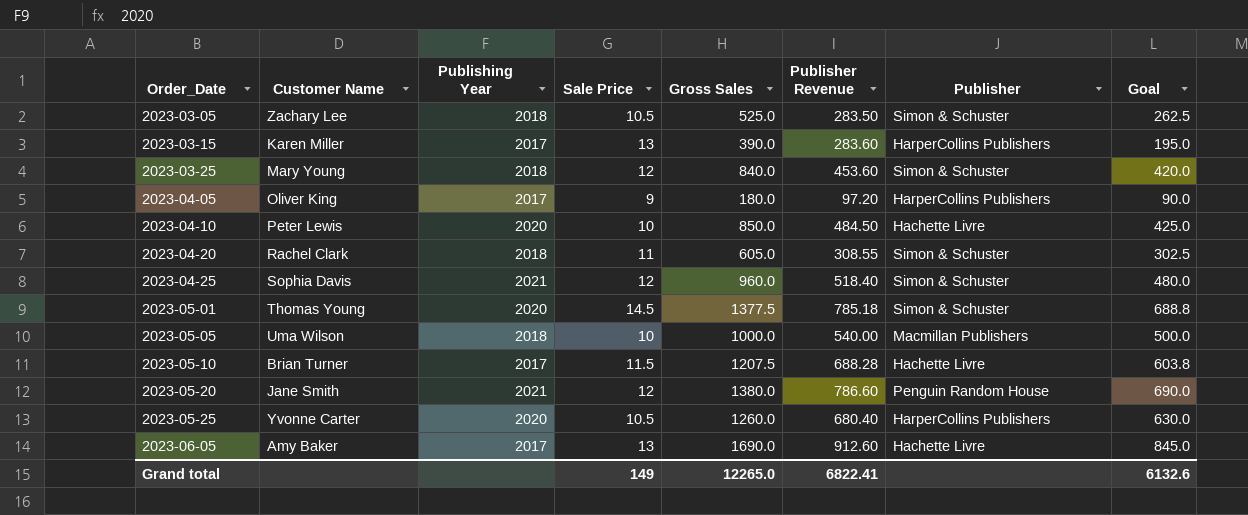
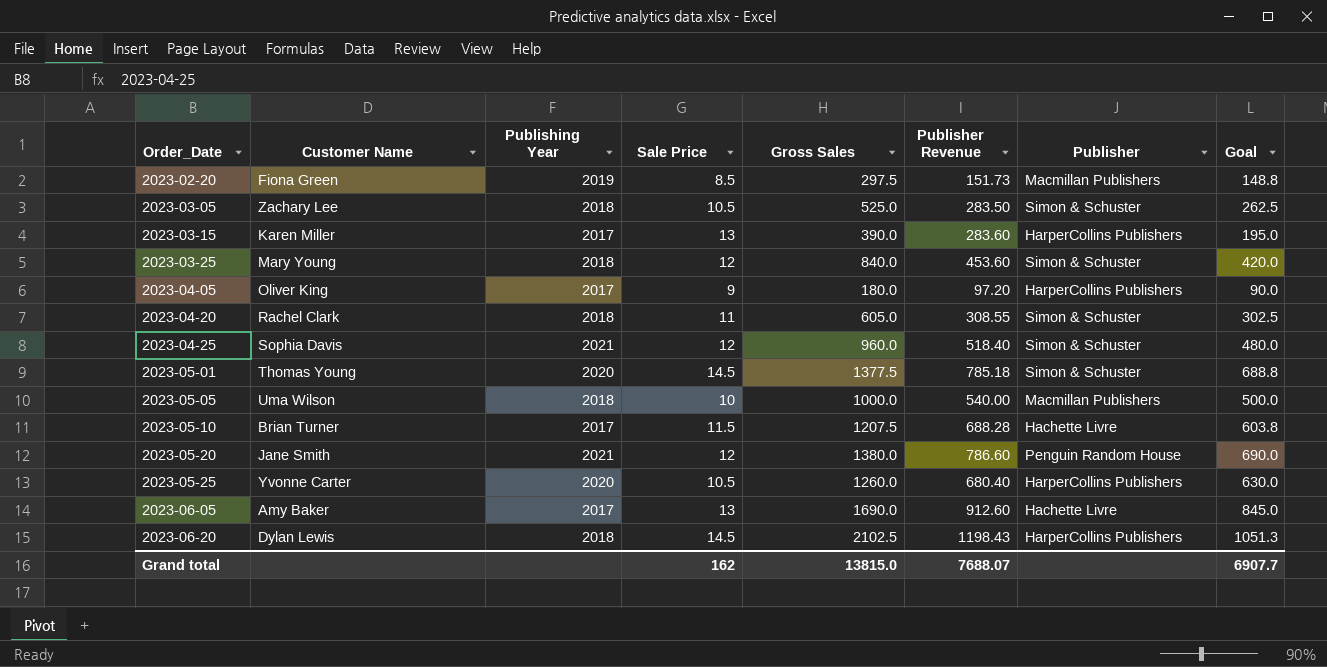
row 2023-04-10: Peter Lewis | 2020 | 10 | 850.0 | 484.50 | Hachette Livre | 425.0 -> none
row 2023-02-20: none -> Fiona Green | 2019 | 8.5 | 297.5 | 151.73 | Macmillan Publishers | 148.8
row 2023-06-20: none -> Dylan Lewis | 2018 | 14.5 | 2102.5 | 1198.43 | HarperCollins Publishers | 1051.3
Grand total | Sale Price: 149 -> 162
Grand total | Gross Sales: 12265.0 -> 13815.0
Grand total | Publisher Revenue: 6822.41 -> 7688.07
Grand total | Goal: 6132.6 -> 6907.7

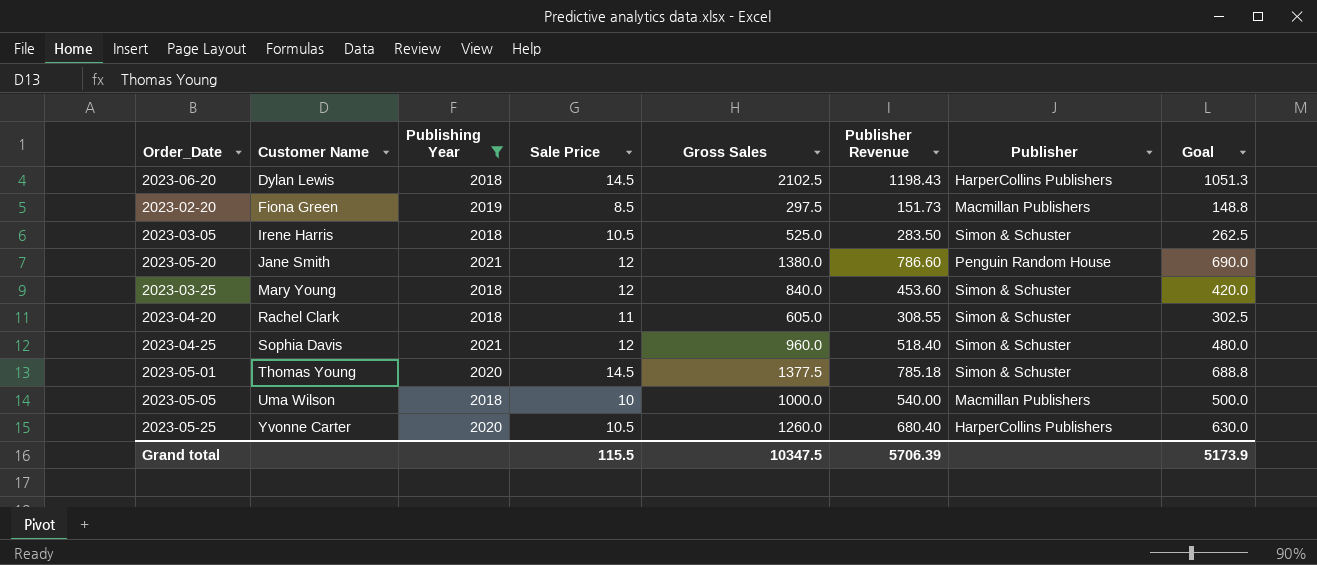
filter: none -> Publishing Year != 2017
row order: Order_Date ascending -> Customer Name ascending
2023-03-05 | Customer Name: Zachary Lee -> Irene Harris
Grand total | Sale Price: 162 -> 115.5
Grand total | Gross Sales: 13815.0 -> 10347.5
Grand total | Publisher Revenue: 7688.07 -> 5706.39
Grand total | Goal: 6907.7 -> 5173.9

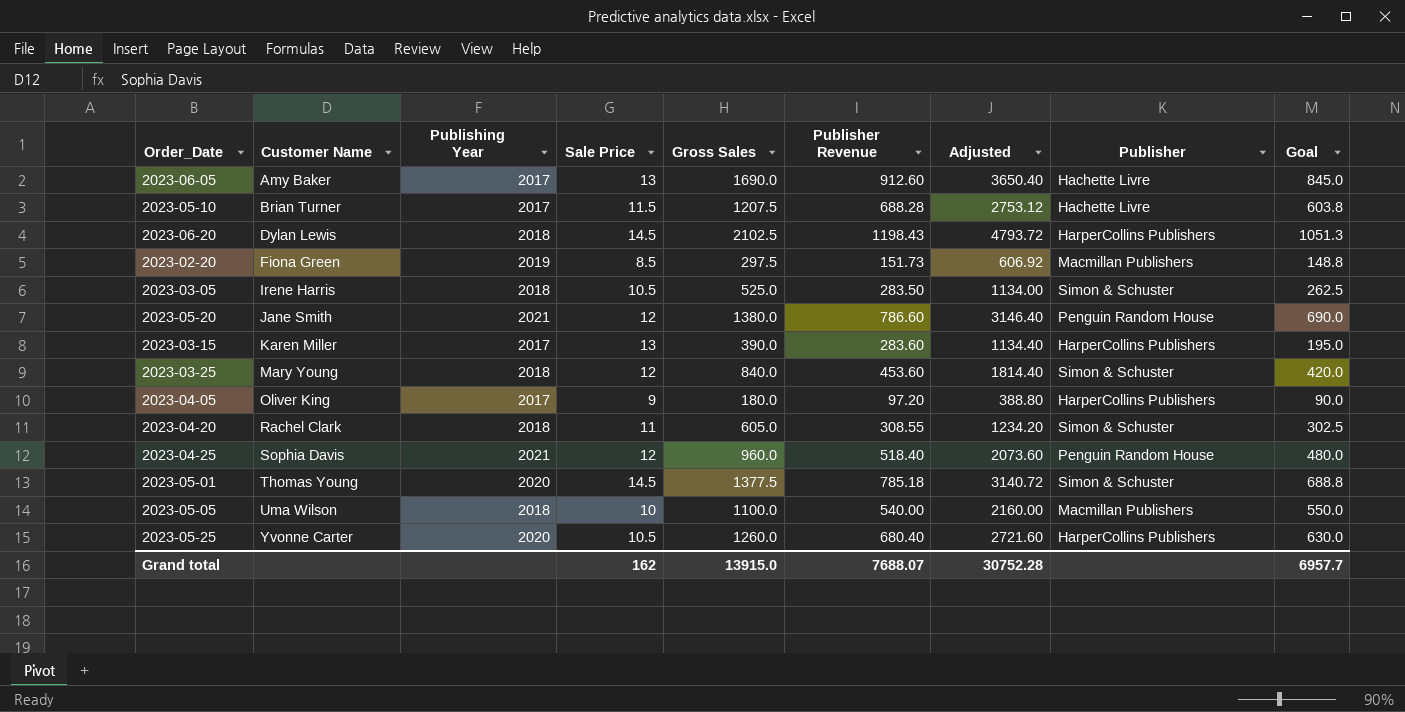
filter: Publishing Year != 2017 -> none
column Adjusted | formula: none -> [Publisher Revenue] * 4
2023-04-25 | Publisher: Simon & Schuster -> Penguin Random House
2023-05-05 | Gross Sales: 1000.0 -> 1100.0
2023-05-05 | Goal: 500.0 -> 550.0
Grand total | Sale Price: 115.5 -> 162
Grand total | Gross Sales: 10347.5 -> 13915.0
Grand total | Publisher Revenue: 5706.39 -> 7688.07
Grand total | Goal: 5173.9 -> 6957.7

